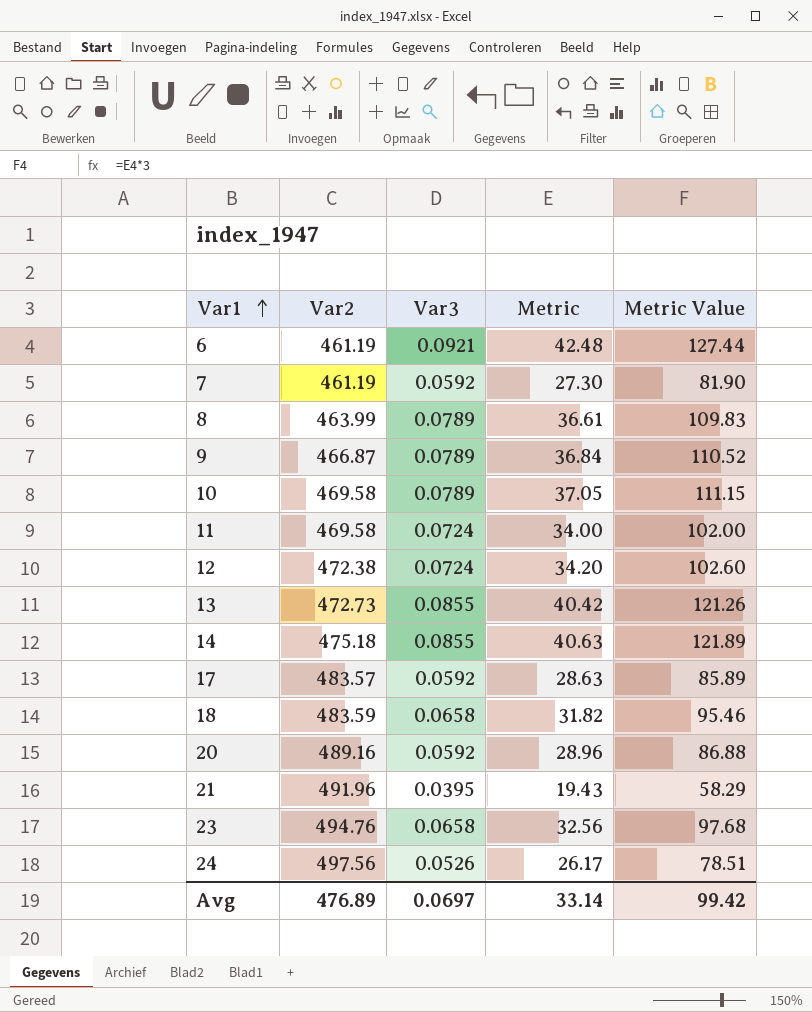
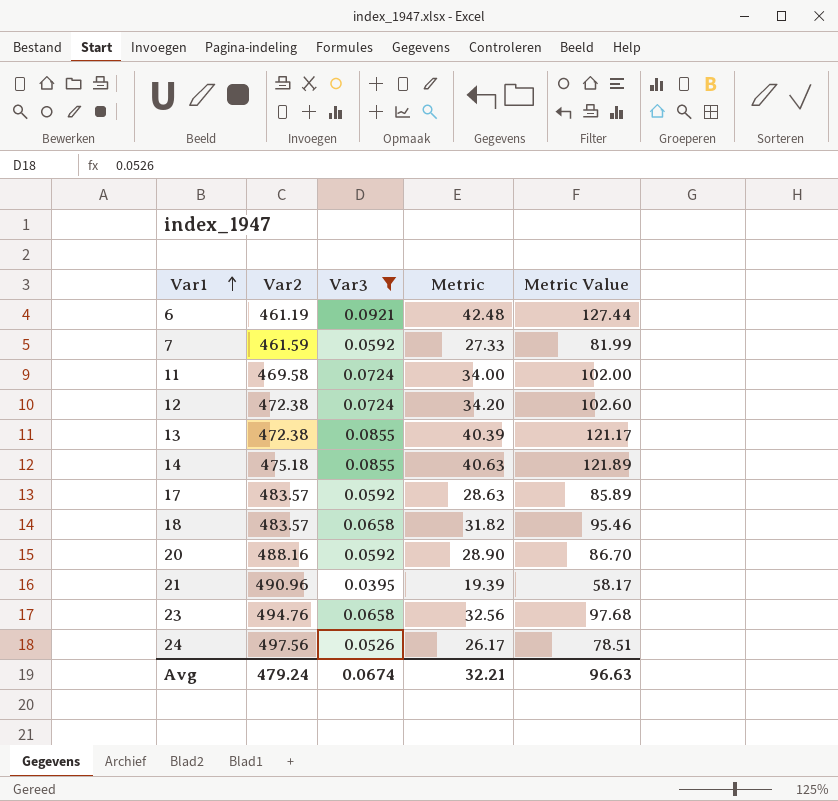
filter: none -> Var3 != 0.0789
7 | Var2: 461.19 -> 461.59
7 | Metric: 27.30 -> 27.33
7 | Metric Value: 81.90 -> 81.99
13 | Var2: 472.73 -> 472.38
13 | Metric: 40.42 -> 40.39
13 | Metric Value: 121.26 -> 121.17
18 | Var2: 483.59 -> 483.57
20 | Var2: 489.16 -> 488.16
20 | Metric: 28.96 -> 28.90
20 | Metric Value: 86.88 -> 86.70
21 | Var2: 491.96 -> 490.96
21 | Metric: 19.43 -> 19.39
21 | Metric Value: 58.29 -> 58.17
Avg | Var2: 476.89 -> 479.24
Avg | Var3: 0.0697 -> 0.0674
Avg | Metric: 33.14 -> 32.21
Avg | Metric Value: 99.42 -> 96.63

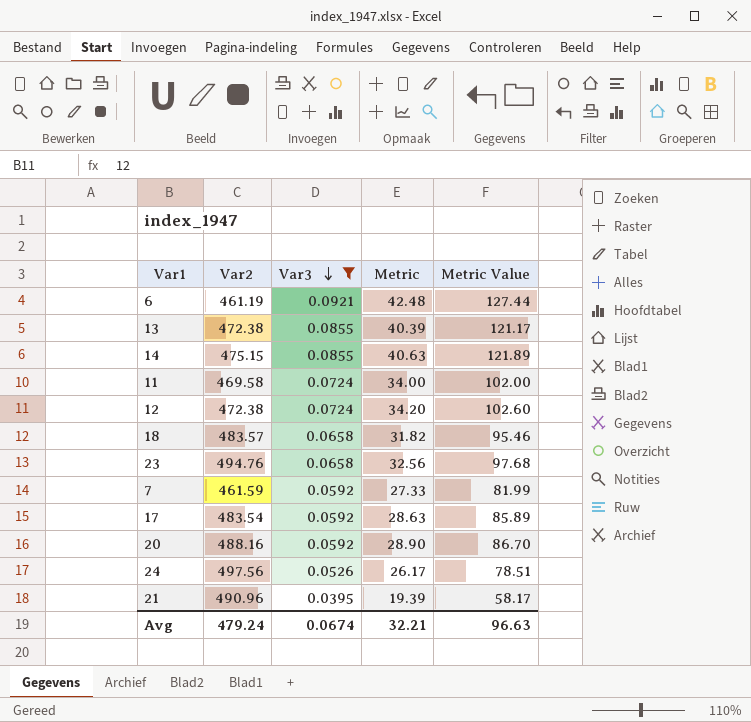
row order: Var1 ascending -> Var3 descending
14 | Var2: 475.18 -> 475.15
17 | Var2: 483.57 -> 483.54

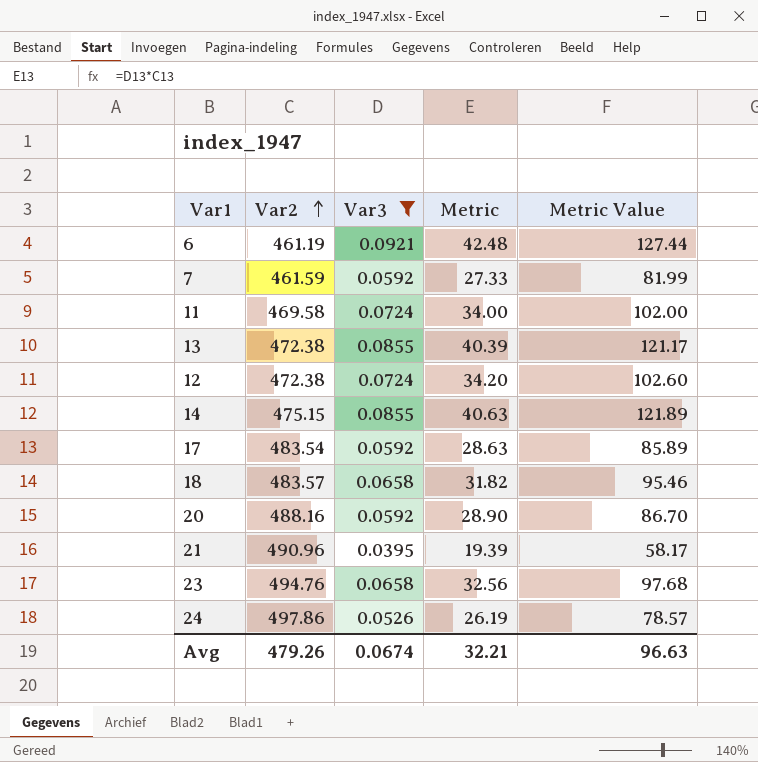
row order: Var3 descending -> Var2 ascending
24 | Var2: 497.56 -> 497.86
24 | Metric: 26.17 -> 26.19
24 | Metric Value: 78.51 -> 78.57
Avg | Var2: 479.24 -> 479.26

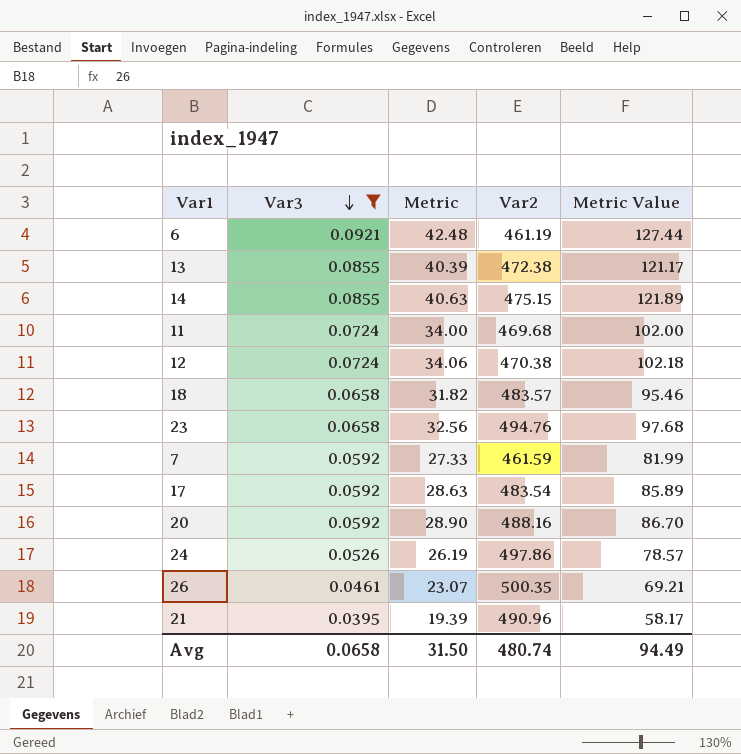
row order: Var2 ascending -> Var3 descending
column Var2 | position: 2 -> 4
11 | Var2: 469.58 -> 469.68
12 | Metric: 34.20 -> 34.06
12 | Var2: 472.38 -> 470.38
12 | Metric Value: 102.60 -> 102.18
row 26: none -> 0.0461 | 23.07 | 500.35 | 69.21
Avg | Var3: 0.0674 -> 0.0658
Avg | Metric: 32.21 -> 31.50
Avg | Var2: 479.26 -> 480.74
Avg | Metric Value: 96.63 -> 94.49

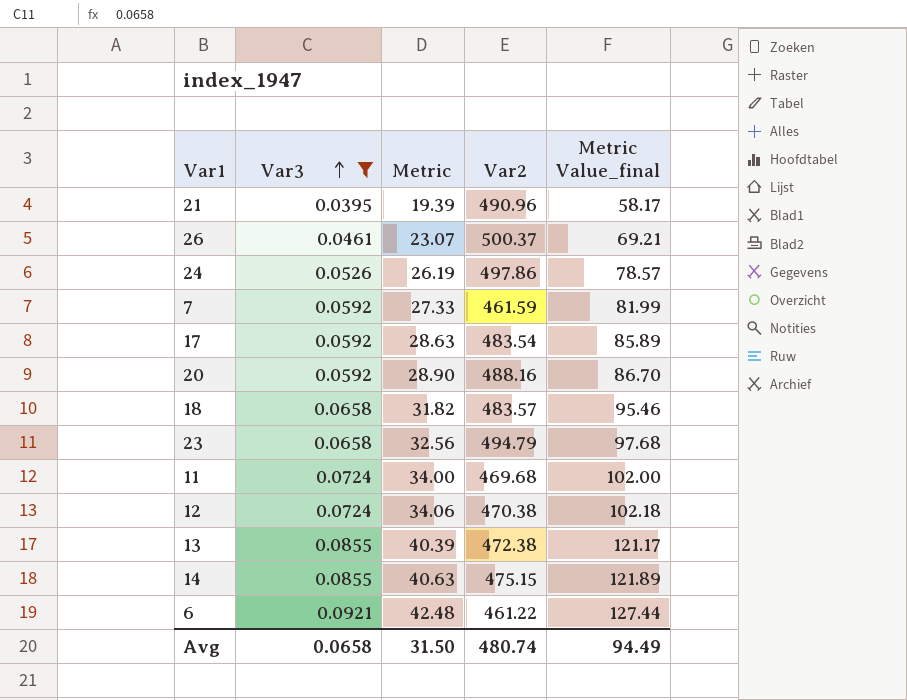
row order: Var3 descending -> Var3 ascending
column name: Metric Value -> Metric Value_final
26 | Var2: 500.35 -> 500.37
23 | Var2: 494.76 -> 494.79
6 | Var2: 461.19 -> 461.22

